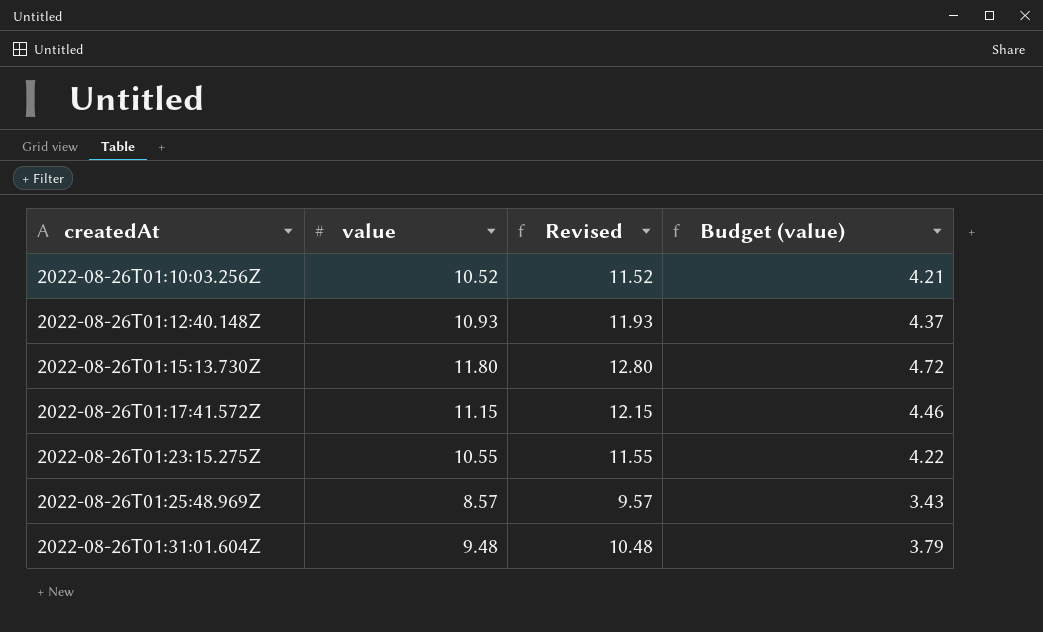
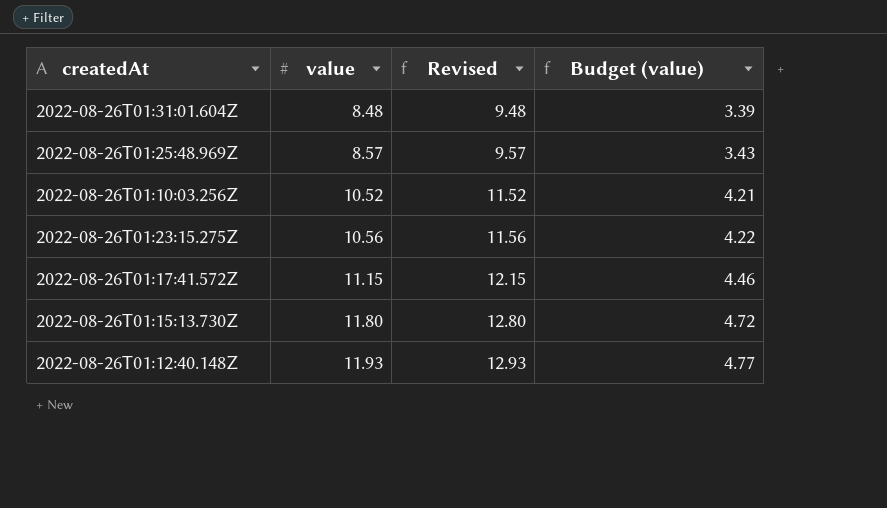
row order: createdAt ascending -> value ascending
2022-08-26T01:31:01.604Z | value: 9.48 -> 8.48
2022-08-26T01:31:01.604Z | Revised: 10.48 -> 9.48
2022-08-26T01:31:01.604Z | Budget (value): 3.79 -> 3.39
2022-08-26T01:23:15.275Z | value: 10.55 -> 10.56
2022-08-26T01:23:15.275Z | Revised: 11.55 -> 11.56
2022-08-26T01:12:40.148Z | value: 10.93 -> 11.93
2022-08-26T01:12:40.148Z | Revised: 11.93 -> 12.93
2022-08-26T01:12:40.148Z | Budget (value): 4.37 -> 4.77

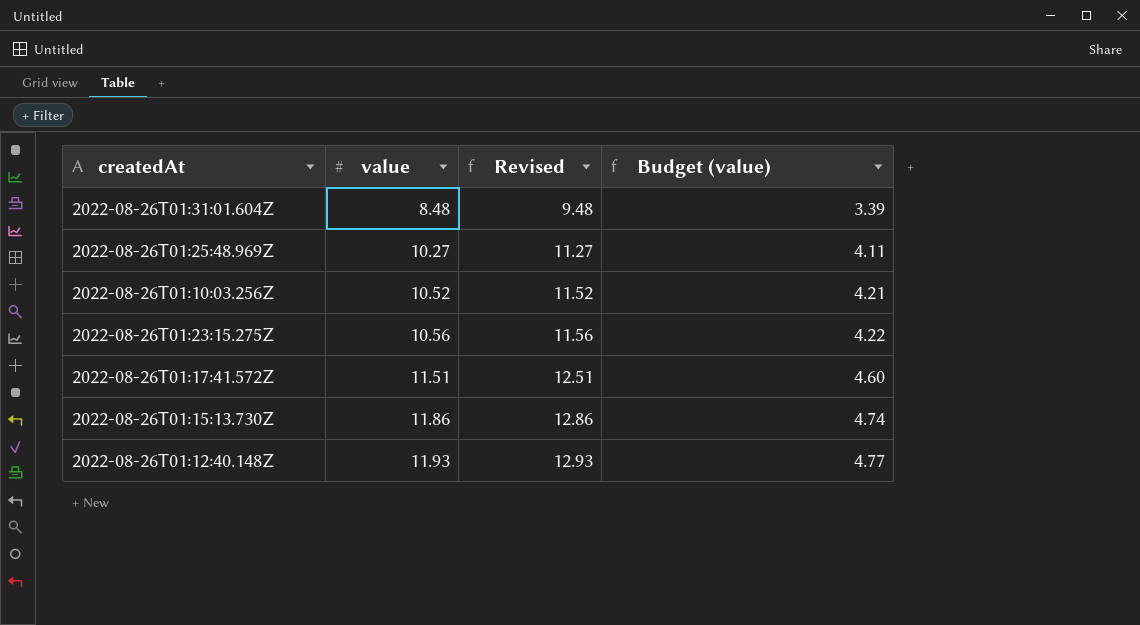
2022-08-26T01:25:48.969Z | value: 8.57 -> 10.27
2022-08-26T01:25:48.969Z | Revised: 9.57 -> 11.27
2022-08-26T01:25:48.969Z | Budget (value): 3.43 -> 4.11
2022-08-26T01:17:41.572Z | value: 11.15 -> 11.51
2022-08-26T01:17:41.572Z | Revised: 12.15 -> 12.51
2022-08-26T01:17:41.572Z | Budget (value): 4.46 -> 4.60
2022-08-26T01:15:13.730Z | value: 11.80 -> 11.86
2022-08-26T01:15:13.730Z | Revised: 12.80 -> 12.86
2022-08-26T01:15:13.730Z | Budget (value): 4.72 -> 4.74

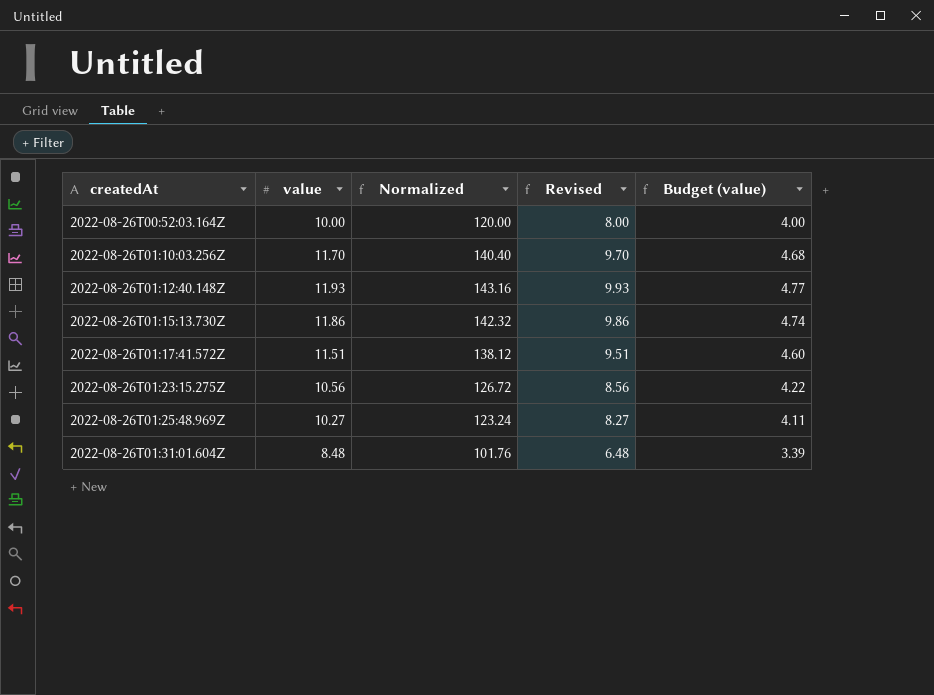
row order: value ascending -> createdAt ascending
column Normalized | formula: none -> [value] * 12
column Revised | formula: [value] + 1 -> [value] - 2
row 2022-08-26T00:52:03.164Z: none -> 10.00 | 120.00 | 8.00 | 4.00
2022-08-26T01:10:03.256Z | value: 10.52 -> 11.70
2022-08-26T01:10:03.256Z | Budget (value): 4.21 -> 4.68

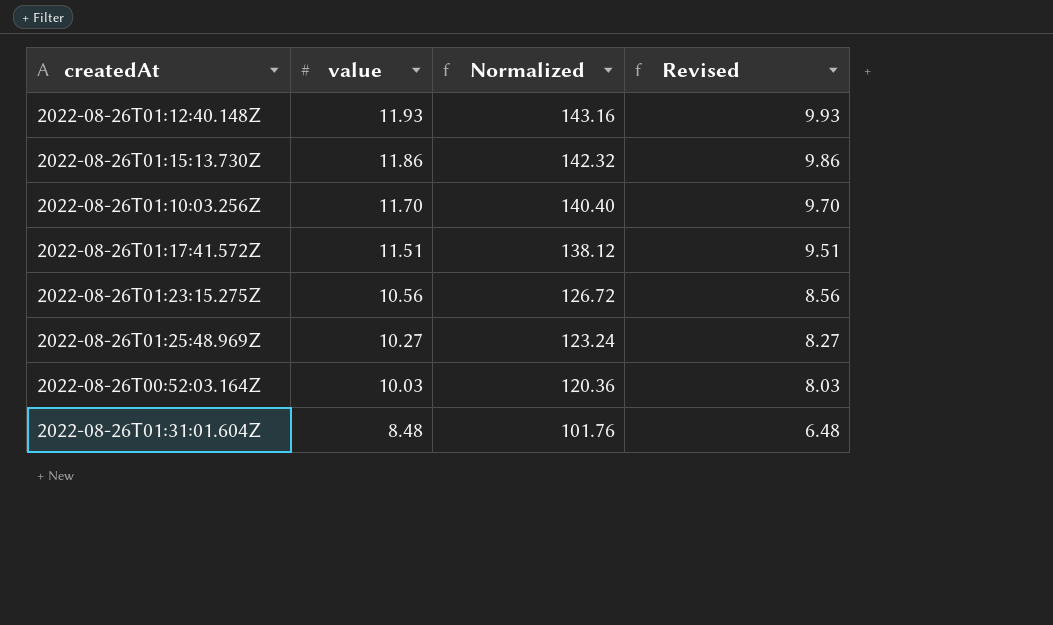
row order: createdAt ascending -> value descending
column Budget (value) | formula: [value] * 0.4 -> none
2022-08-26T00:52:03.164Z | value: 10.00 -> 10.03
2022-08-26T00:52:03.164Z | Normalized: 120.00 -> 120.36
2022-08-26T00:52:03.164Z | Revised: 8.00 -> 8.03

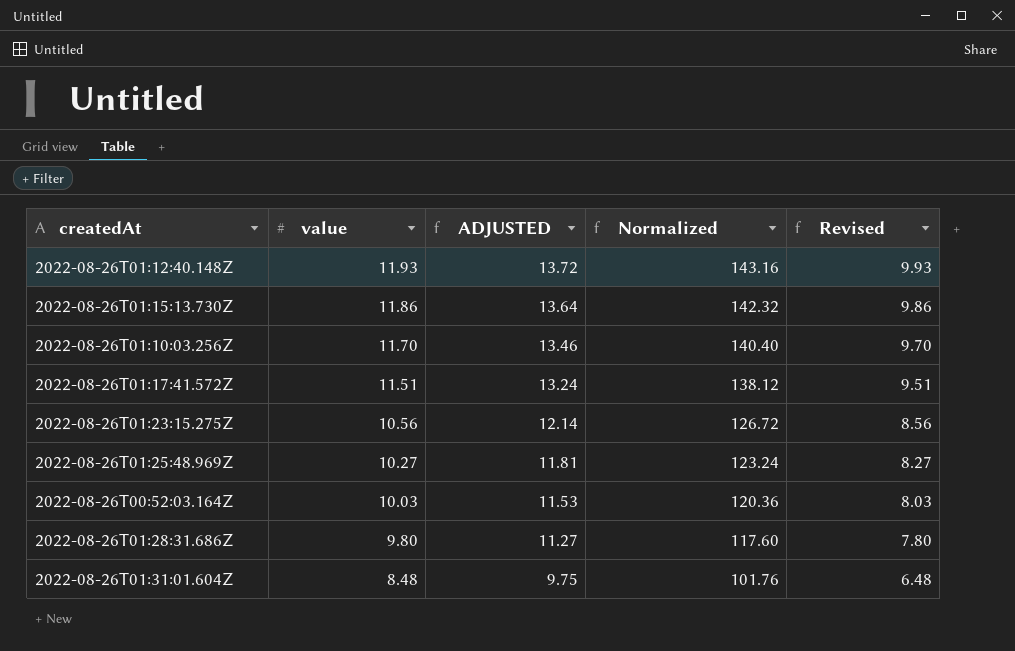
column ADJUSTED | formula: none -> [value] * 1.15
row 2022-08-26T01:28:31.686Z: none -> 9.80 | 11.27 | 117.60 | 7.80

